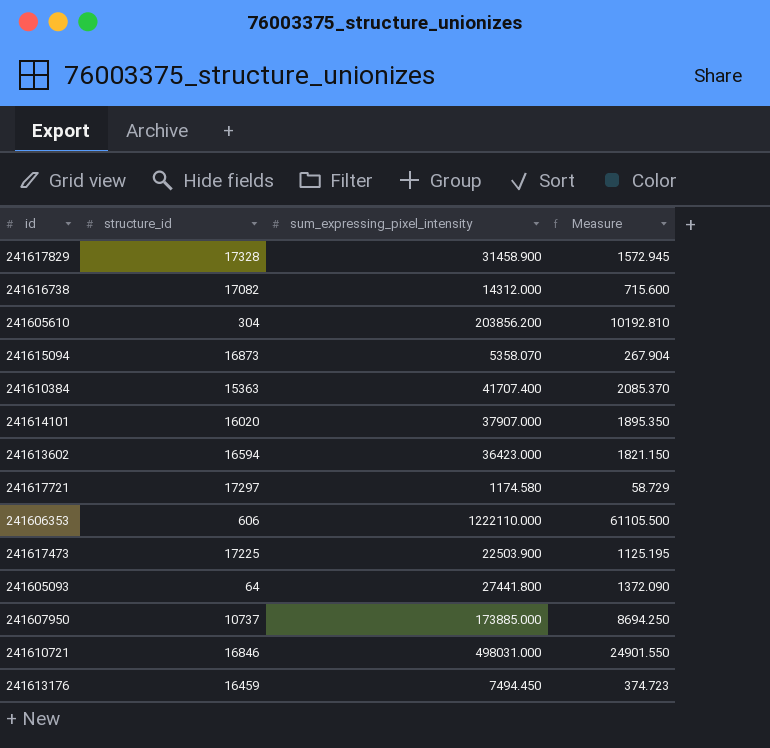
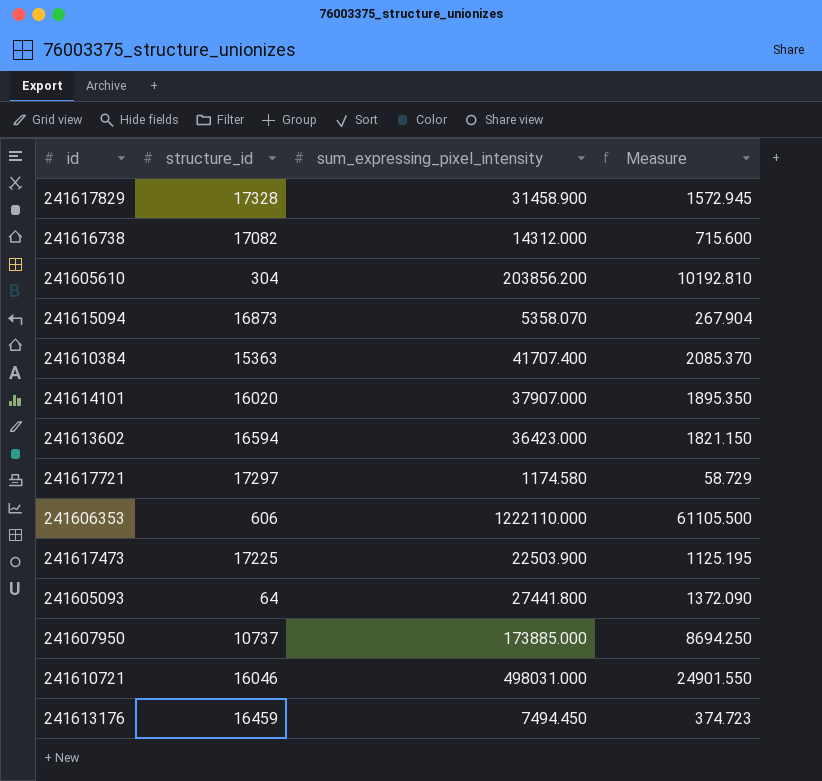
241610721 | structure_id: 16846 -> 16046

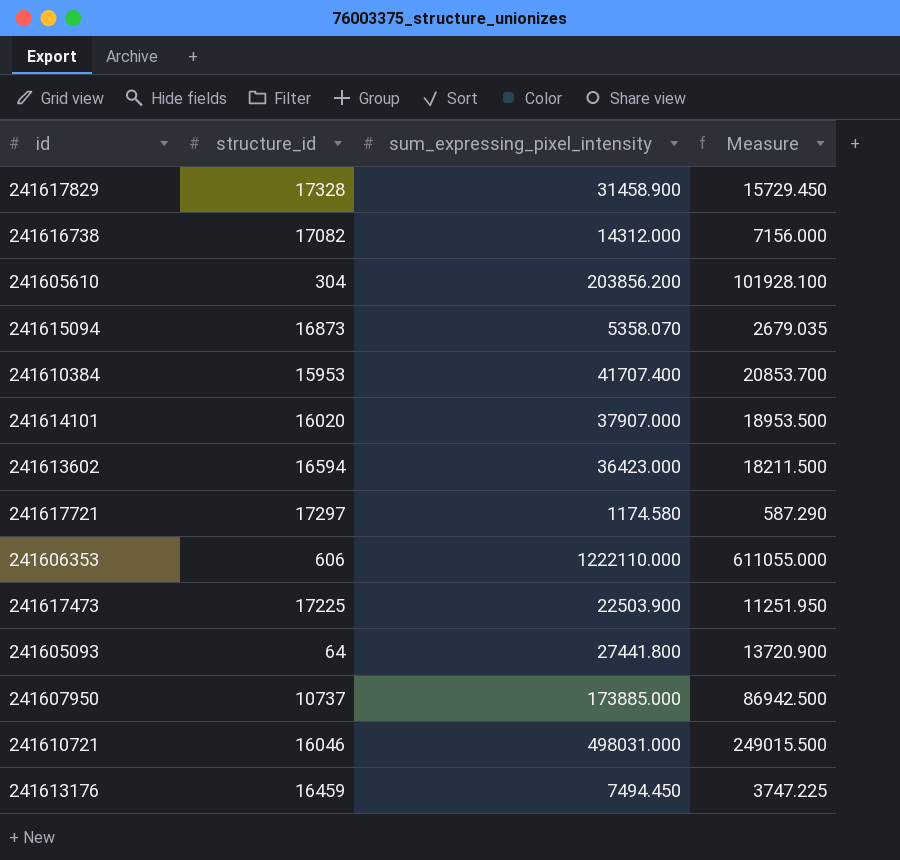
column Measure | formula: [sum_expressing_pixel_intensity] * 0.05 -> [sum_expressing_pixel_intensity] * 0.5
241610384 | structure_id: 15363 -> 15953

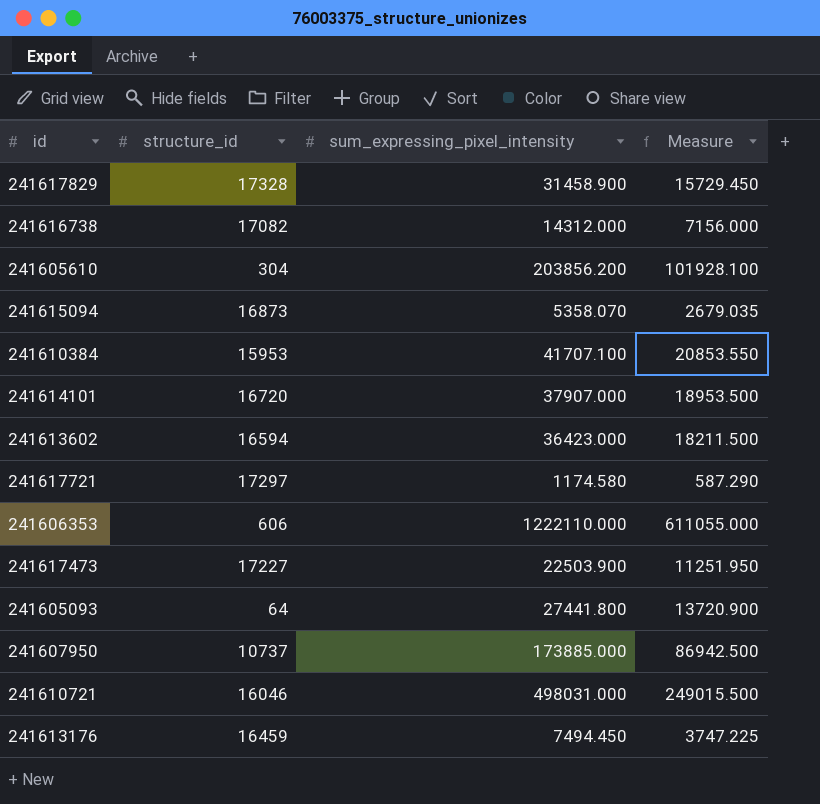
241610384 | sum_expressing_pixel_intensity: 41707.400 -> 41707.100
241610384 | Measure: 20853.700 -> 20853.550
241614101 | structure_id: 16020 -> 16720
241617473 | structure_id: 17225 -> 17227

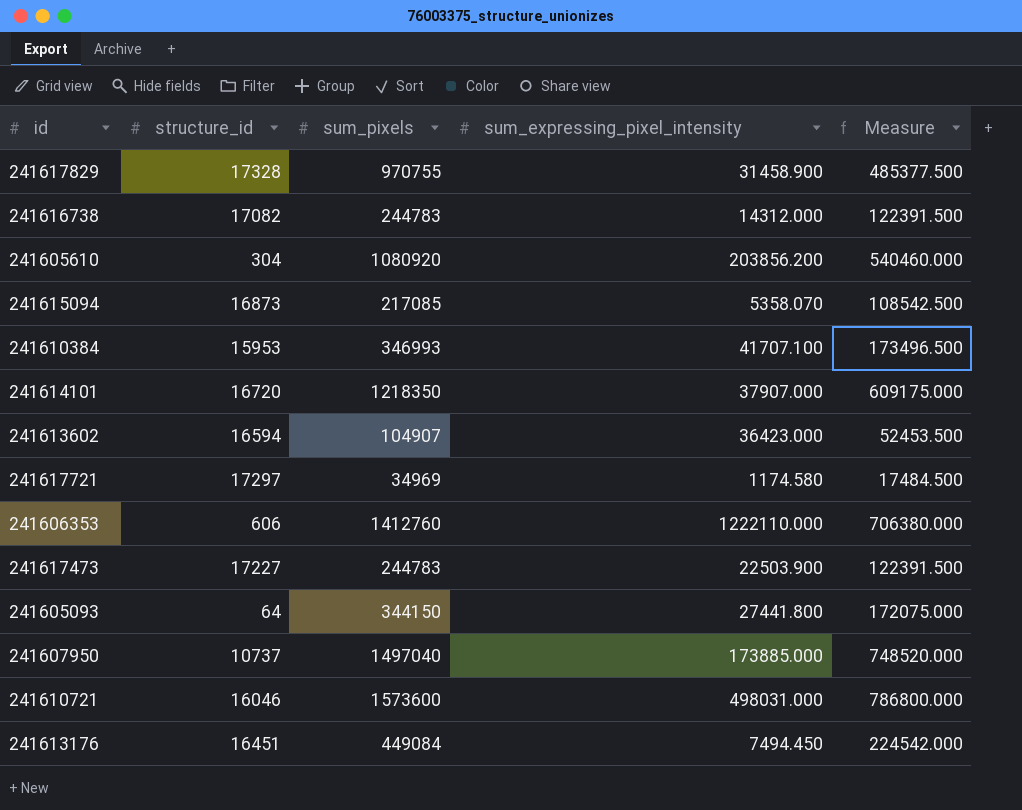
column sum_pixels | position: none -> 3
column Measure | formula: [sum_expressing_pixel_intensity] * 0.5 -> [sum_pixels] * 0.5
241613176 | structure_id: 16459 -> 16451

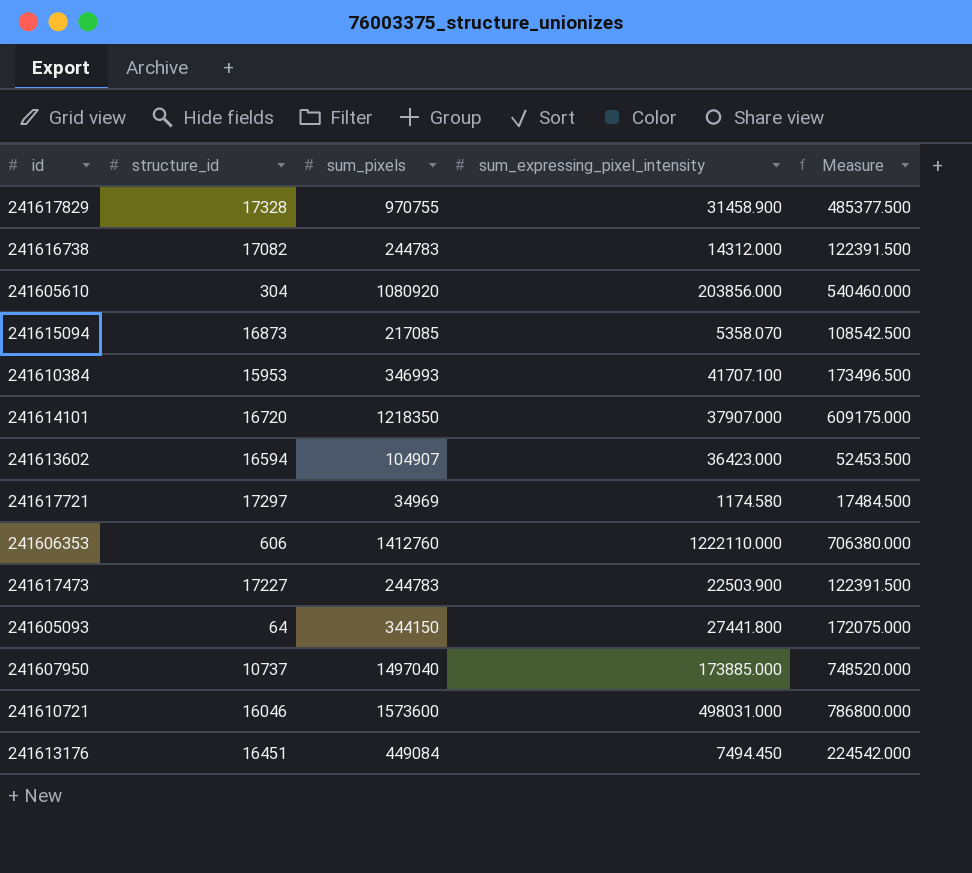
241605610 | sum_expressing_pixel_intensity: 203856.200 -> 203856.000

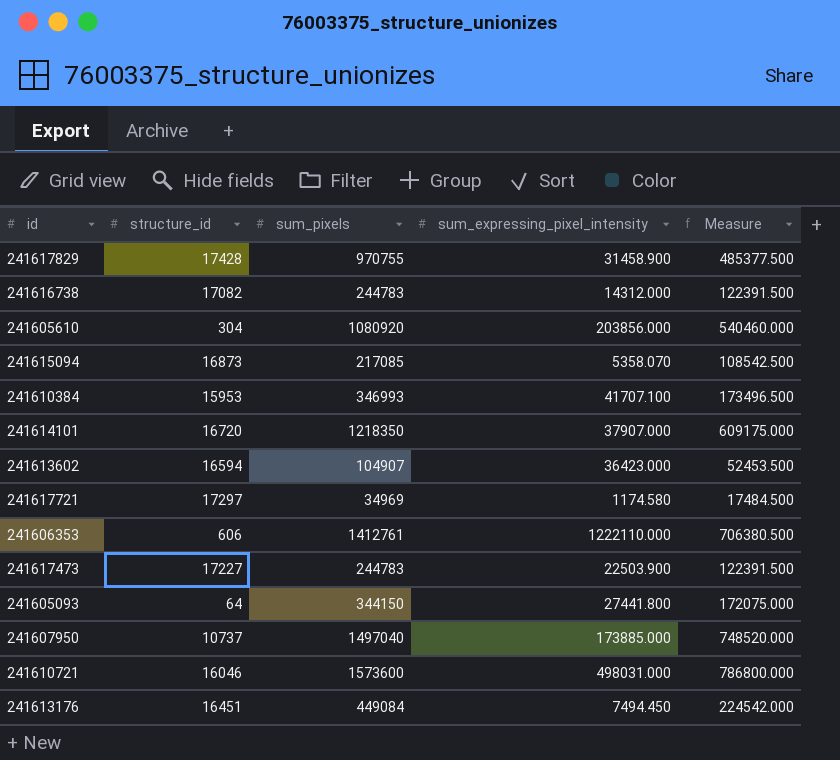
241617829 | structure_id: 17328 -> 17428
241606353 | sum_pixels: 1412760 -> 1412761
241606353 | Measure: 706380.000 -> 706380.500

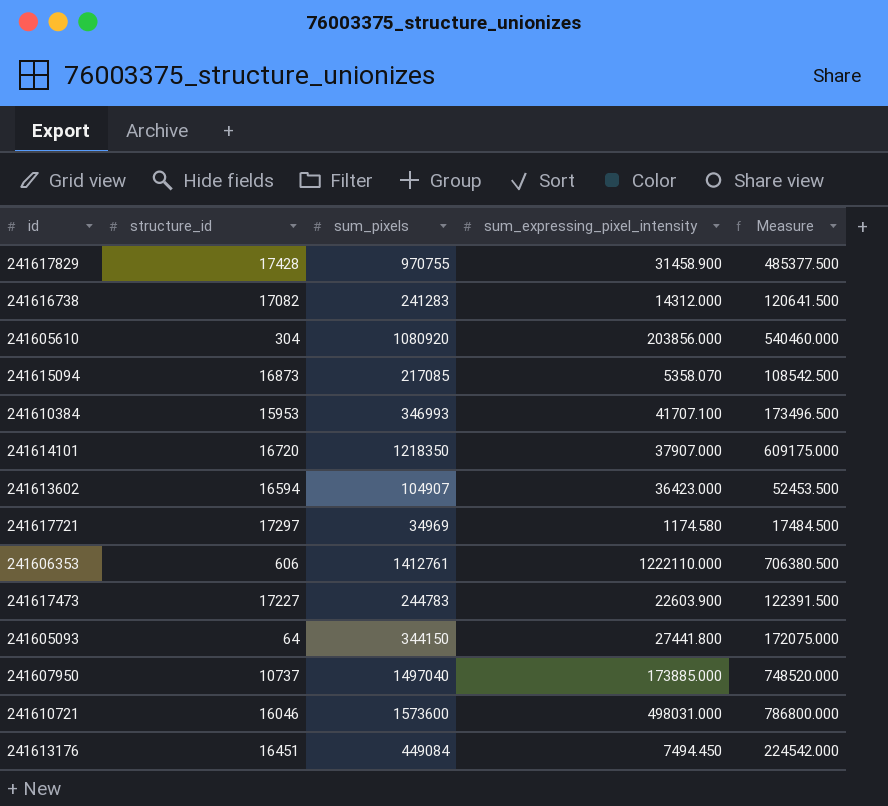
241616738 | sum_pixels: 244783 -> 241283
241616738 | Measure: 122391.500 -> 120641.500
241617473 | sum_expressing_pixel_intensity: 22503.900 -> 22603.900

